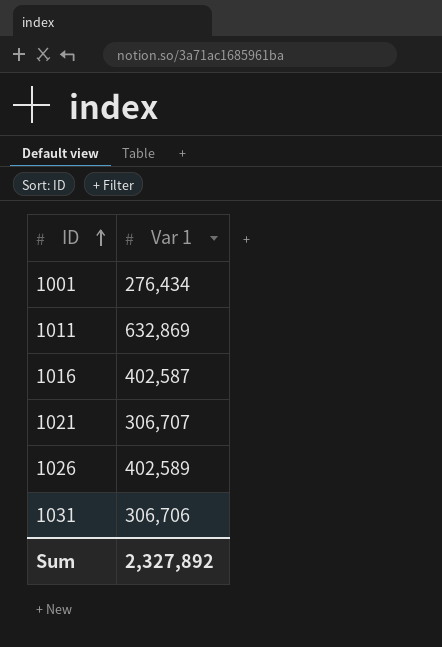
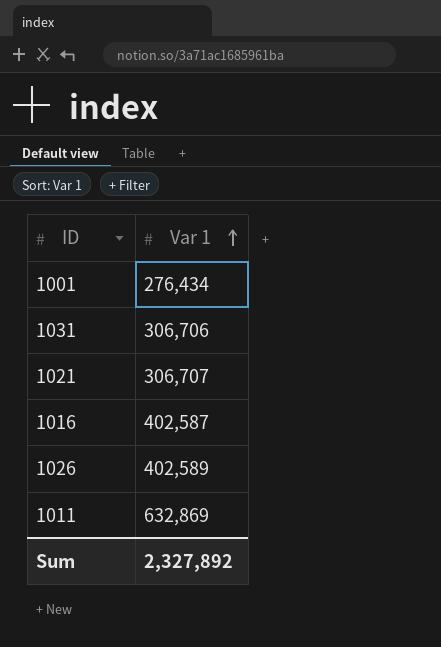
row order: ID ascending -> Var 1 ascending

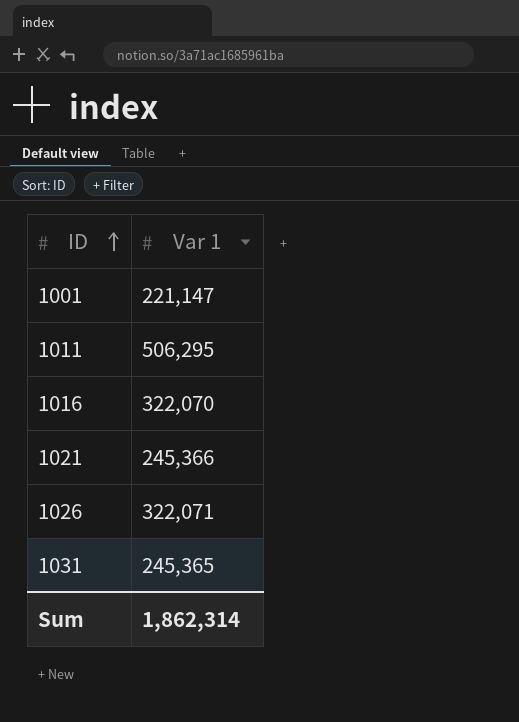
row order: Var 1 ascending -> ID ascending
1001 | Var 1: 276,434 -> 221,147
1011 | Var 1: 632,869 -> 506,295
1016 | Var 1: 402,587 -> 322,070
1021 | Var 1: 306,707 -> 245,366
1026 | Var 1: 402,589 -> 322,071
1031 | Var 1: 306,706 -> 245,365
Sum | Var 1: 2,327,892 -> 1,862,314

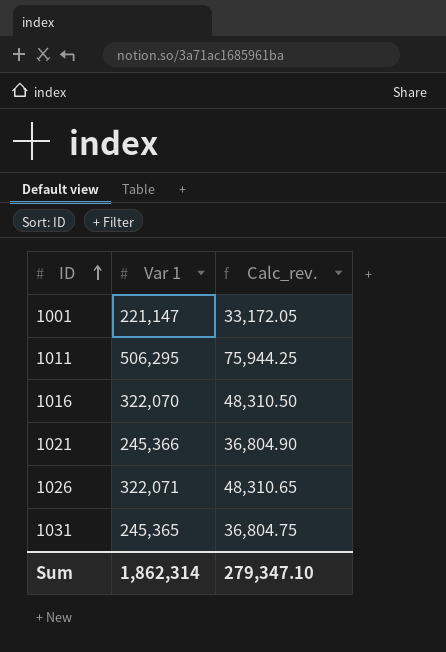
column Calc_rev. | formula: none -> [Var 1] * 0.15

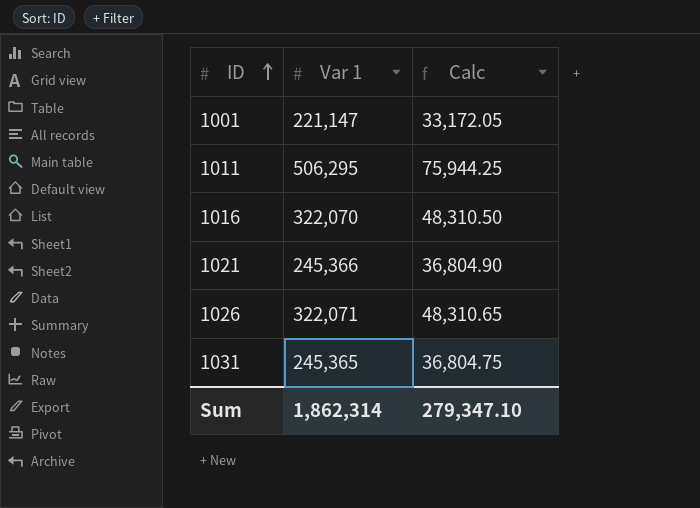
column name: Calc_rev. -> Calc

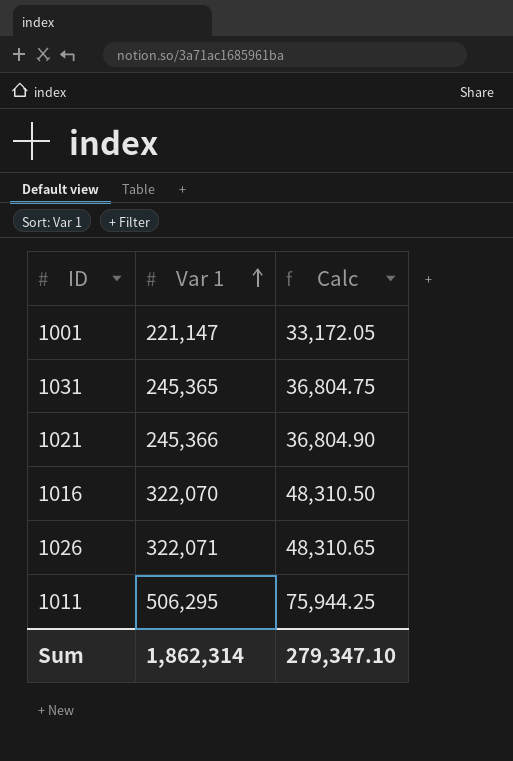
row order: ID ascending -> Var 1 ascending

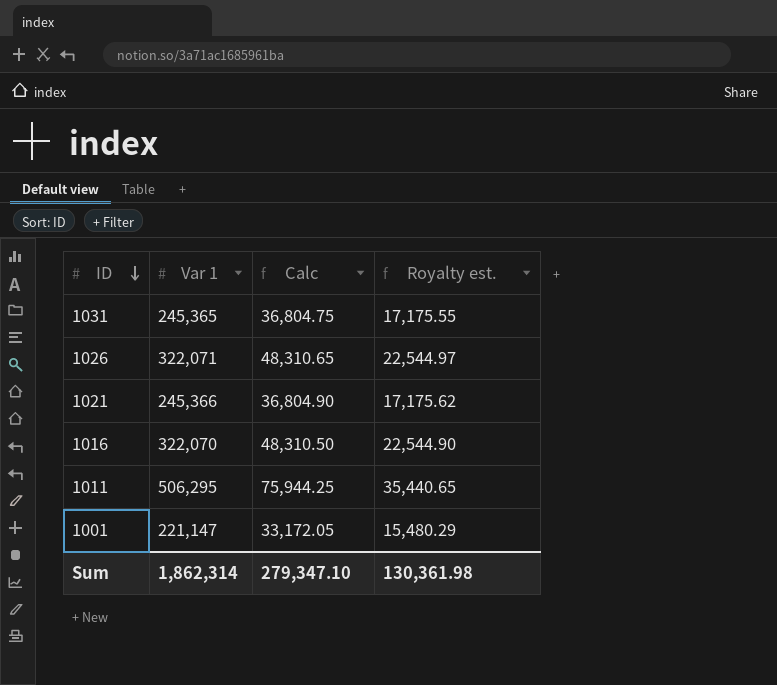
row order: Var 1 ascending -> ID descending
column Royalty est. | formula: none -> [Var 1] * 0.07

